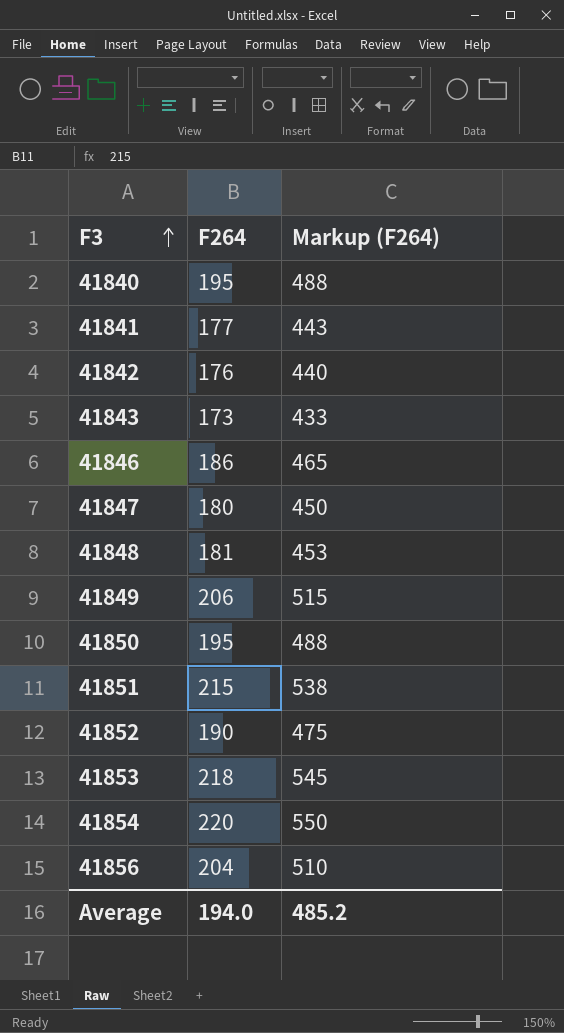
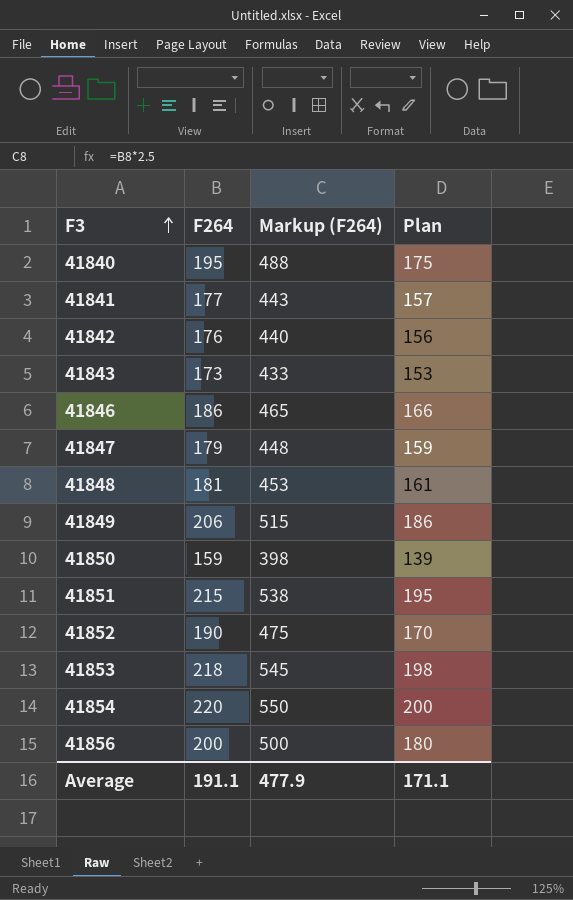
column Plan | formula: none -> [F264] - 20
41847 | F264: 180 -> 179
41847 | Markup (F264): 450 -> 448
41850 | F264: 195 -> 159
41850 | Markup (F264): 488 -> 398
41856 | F264: 204 -> 200
41856 | Markup (F264): 510 -> 500
Average | F264: 194.0 -> 191.1
Average | Markup (F264): 485.2 -> 477.9

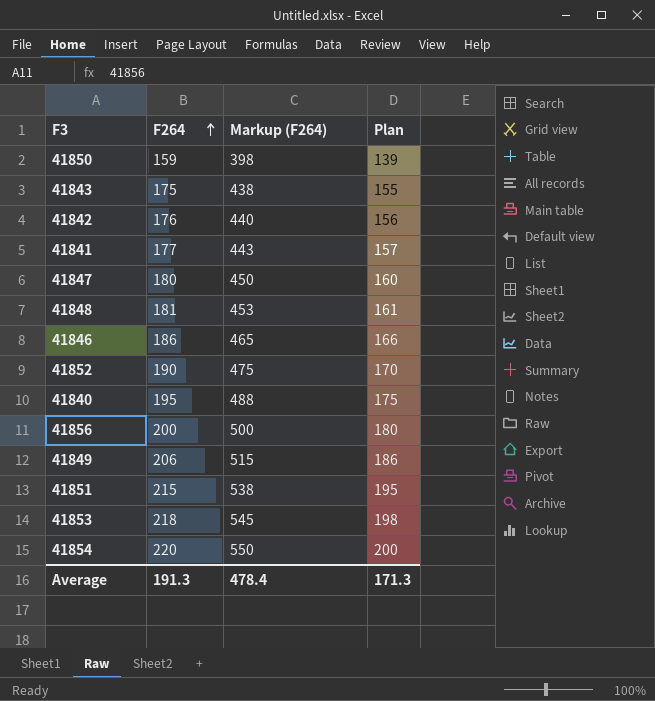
row order: F3 ascending -> F264 ascending
41843 | F264: 173 -> 175
41843 | Markup (F264): 433 -> 438
41843 | Plan: 153 -> 155
41847 | F264: 179 -> 180
41847 | Markup (F264): 448 -> 450
41847 | Plan: 159 -> 160
Average | F264: 191.1 -> 191.3
Average | Markup (F264): 477.9 -> 478.4
Average | Plan: 171.1 -> 171.3

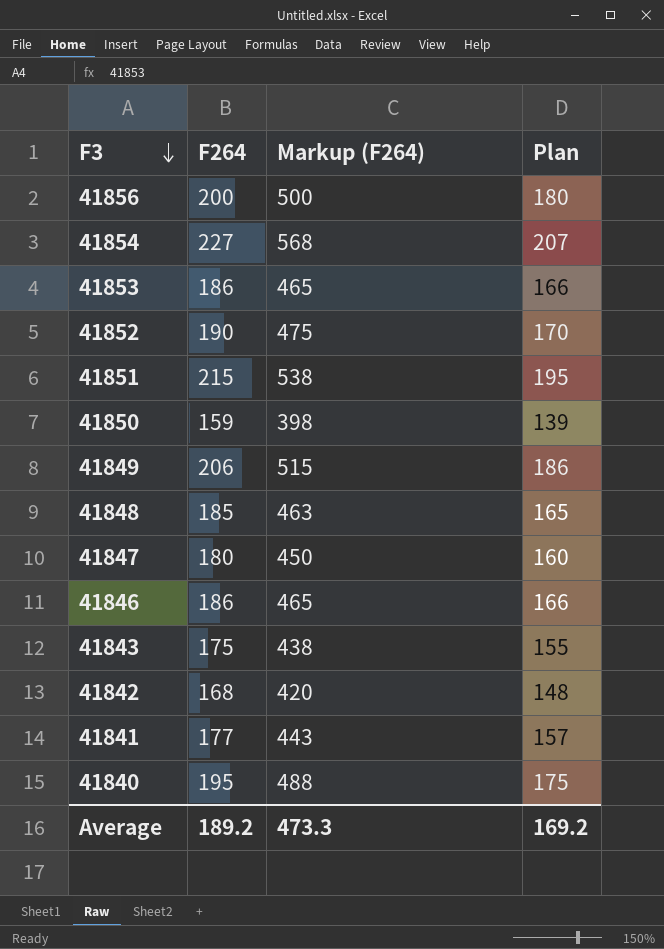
row order: F264 ascending -> F3 descending
41854 | F264: 220 -> 227
41854 | Markup (F264): 550 -> 568
41854 | Plan: 200 -> 207
41853 | F264: 218 -> 186
41853 | Markup (F264): 545 -> 465
41853 | Plan: 198 -> 166
41848 | F264: 181 -> 185
41848 | Markup (F264): 453 -> 463
41848 | Plan: 161 -> 165
41842 | F264: 176 -> 168
41842 | Markup (F264): 440 -> 420
41842 | Plan: 156 -> 148
Average | F264: 191.3 -> 189.2
Average | Markup (F264): 478.4 -> 473.3
Average | Plan: 171.3 -> 169.2

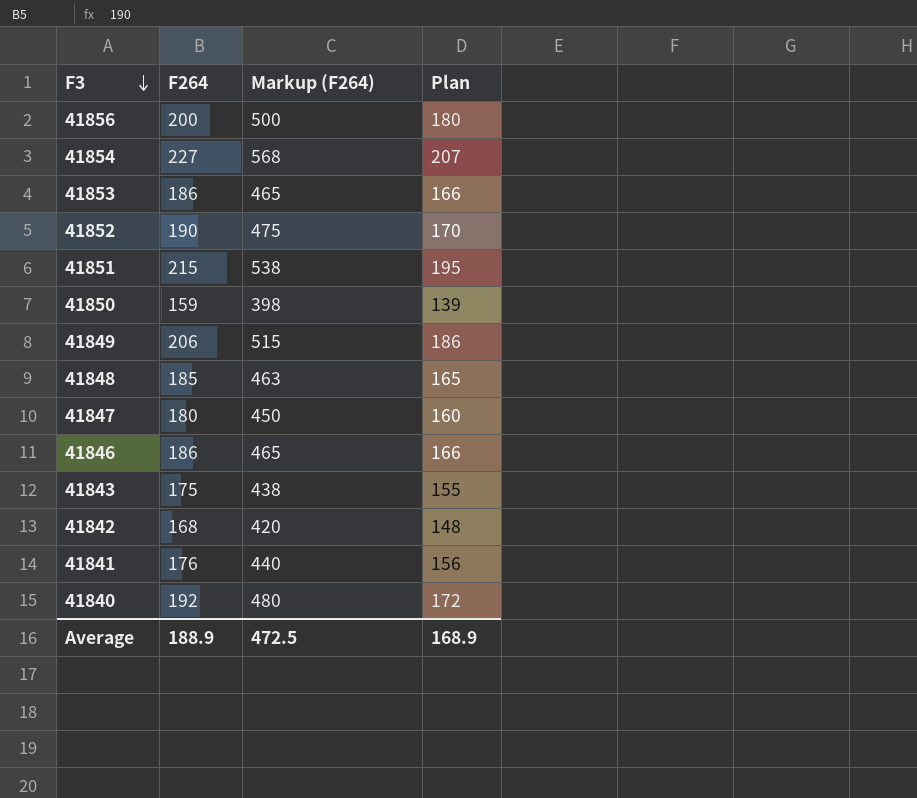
41841 | F264: 177 -> 176
41841 | Markup (F264): 443 -> 440
41841 | Plan: 157 -> 156
41840 | F264: 195 -> 192
41840 | Markup (F264): 488 -> 480
41840 | Plan: 175 -> 172
Average | F264: 189.2 -> 188.9
Average | Markup (F264): 473.3 -> 472.5
Average | Plan: 169.2 -> 168.9

